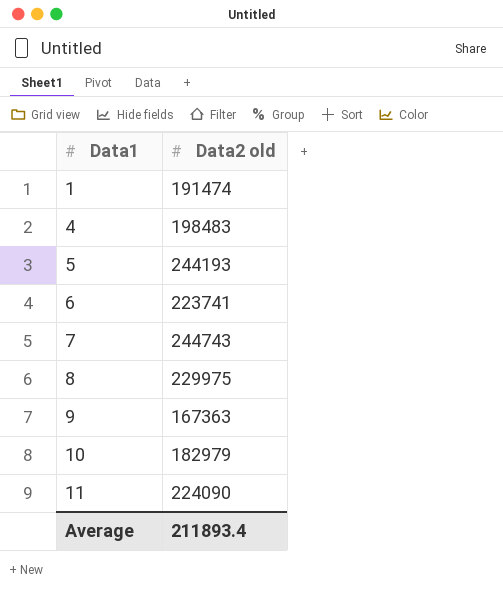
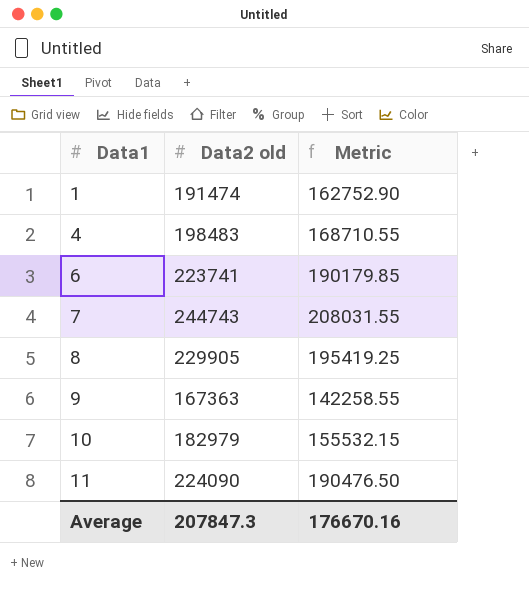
column Metric | formula: none -> [Data2 old] * 0.85
row 5: 244193 -> none
8 | Data2 old: 229975 -> 229905
Average | Data2 old: 211893.4 -> 207847.3

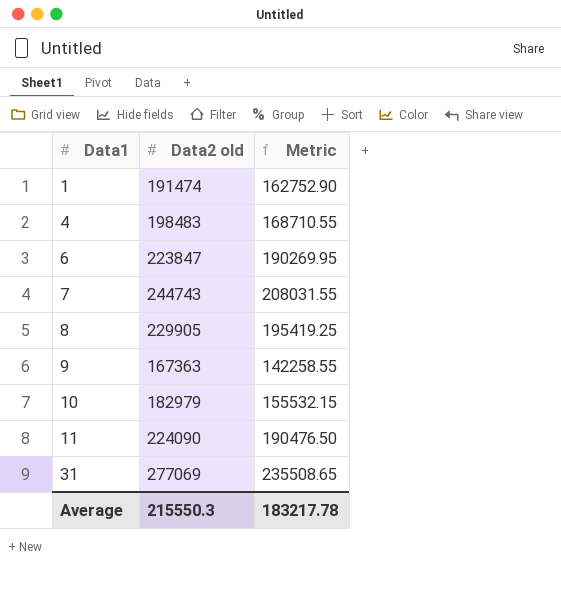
6 | Data2 old: 223741 -> 223847
6 | Metric: 190179.85 -> 190269.95
row 31: none -> 277069 | 235508.65
Average | Data2 old: 207847.3 -> 215550.3
Average | Metric: 176670.16 -> 183217.78

